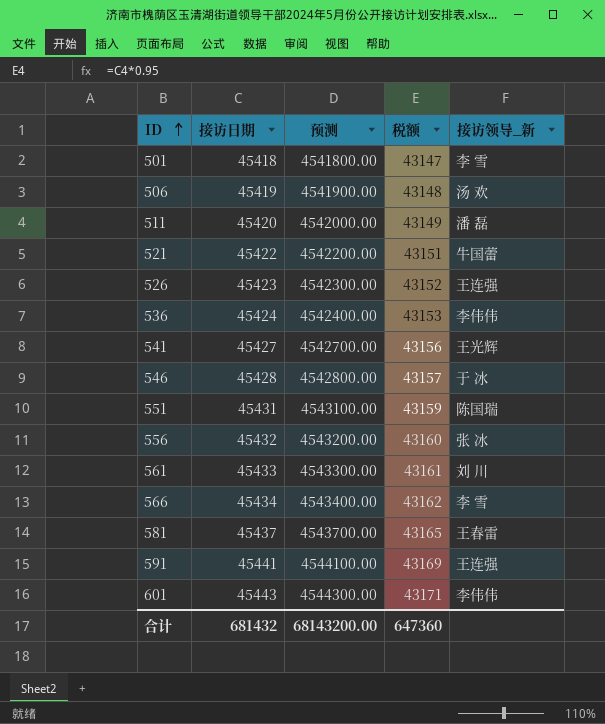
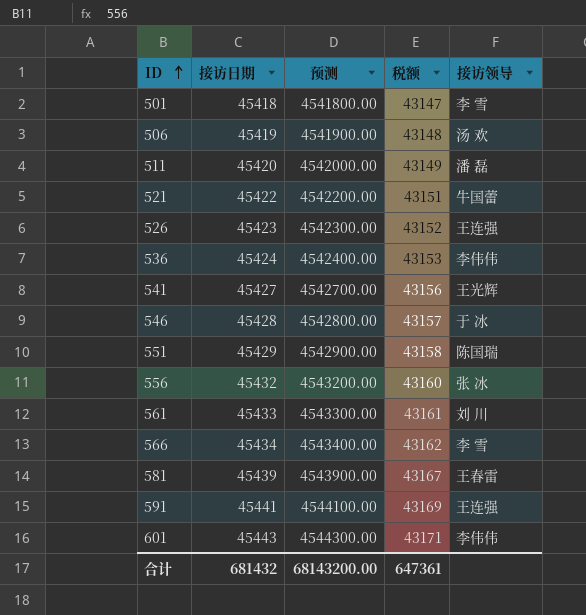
column name: 接访领导_新 -> 接访领导
551 | 接访日期: 45431 -> 45429
551 | 预测: 4543100.00 -> 4542900.00
551 | 税额: 43159 -> 43158
581 | 接访日期: 45437 -> 45439
581 | 预测: 4543700.00 -> 4543900.00
581 | 税额: 43165 -> 43167
合计 | 税额: 647360 -> 647361

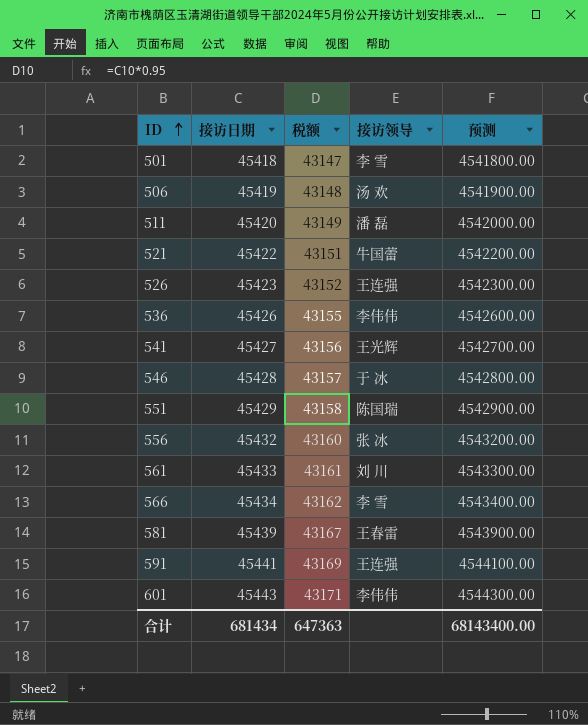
column 预测 | position: 3 -> 5
536 | 接访日期: 45424 -> 45426
536 | 税额: 43153 -> 43155
536 | 预测: 4542400.00 -> 4542600.00
合计 | 接访日期: 681432 -> 681434
合计 | 税额: 647361 -> 647363
合计 | 预测: 68143200.00 -> 68143400.00

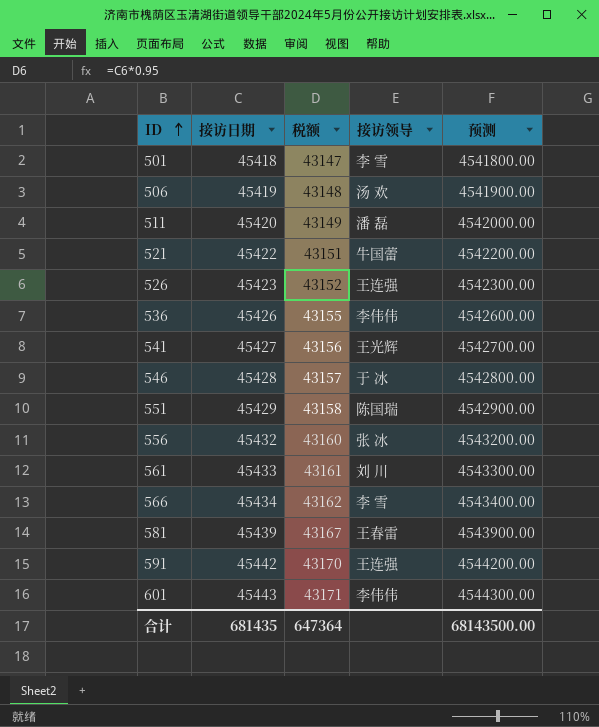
591 | 接访日期: 45441 -> 45442
591 | 税额: 43169 -> 43170
591 | 预测: 4544100.00 -> 4544200.00
合计 | 接访日期: 681434 -> 681435
合计 | 税额: 647363 -> 647364
合计 | 预测: 68143400.00 -> 68143500.00

